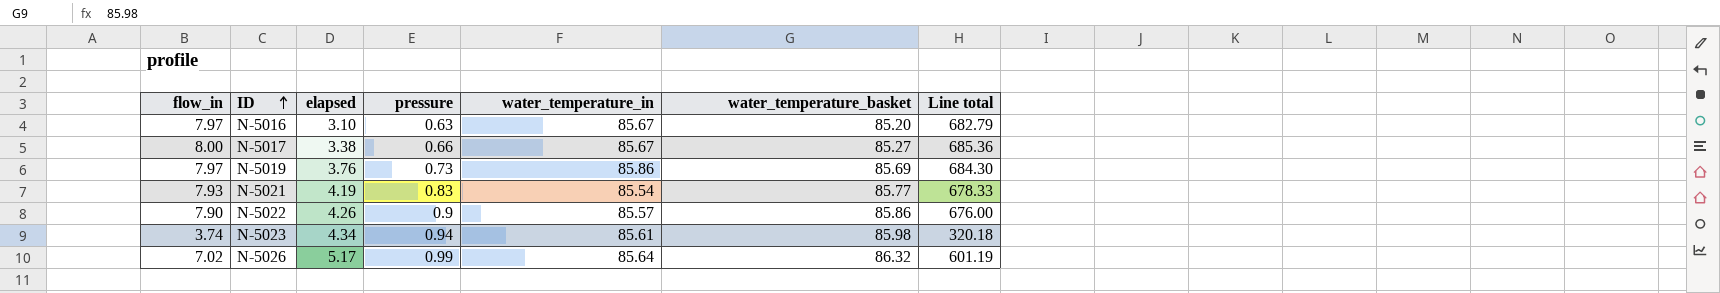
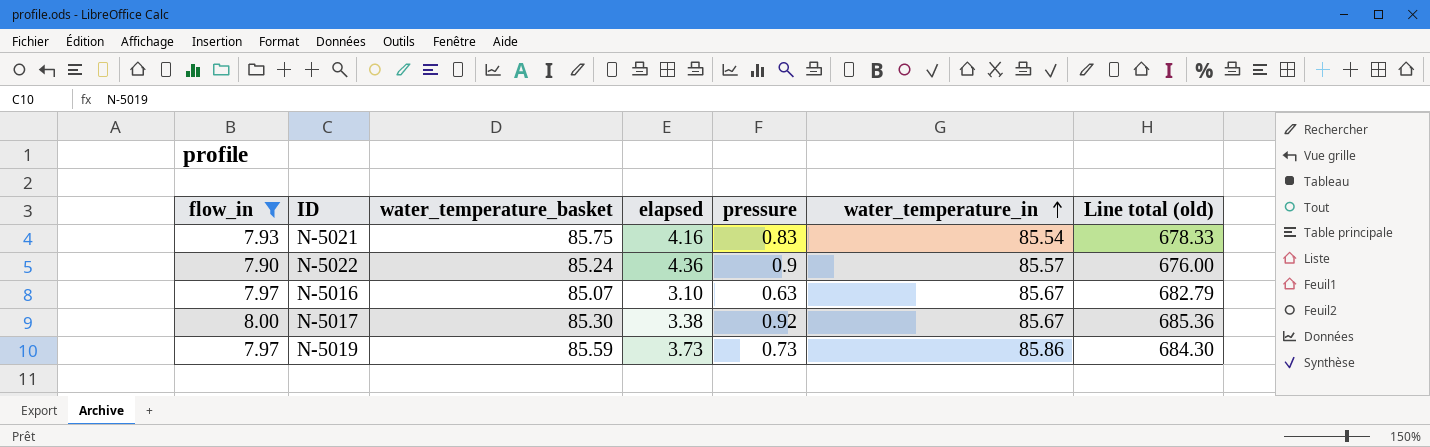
filter: none -> flow_in >= 7.90
row order: ID ascending -> water_temperature_in ascending
column water_temperature_basket | position: 6 -> 3
column name: Line total -> Line total (old)
N-5021 | water_temperature_basket: 85.77 -> 85.75
N-5021 | elapsed: 4.19 -> 4.16
N-5022 | water_temperature_basket: 85.86 -> 85.24
N-5022 | elapsed: 4.26 -> 4.36
N-5016 | water_temperature_basket: 85.20 -> 85.07
N-5017 | water_temperature_basket: 85.27 -> 85.30
N-5017 | pressure: 0.66 -> 0.92
N-5019 | water_temperature_basket: 85.69 -> 85.59
N-5019 | elapsed: 3.76 -> 3.73

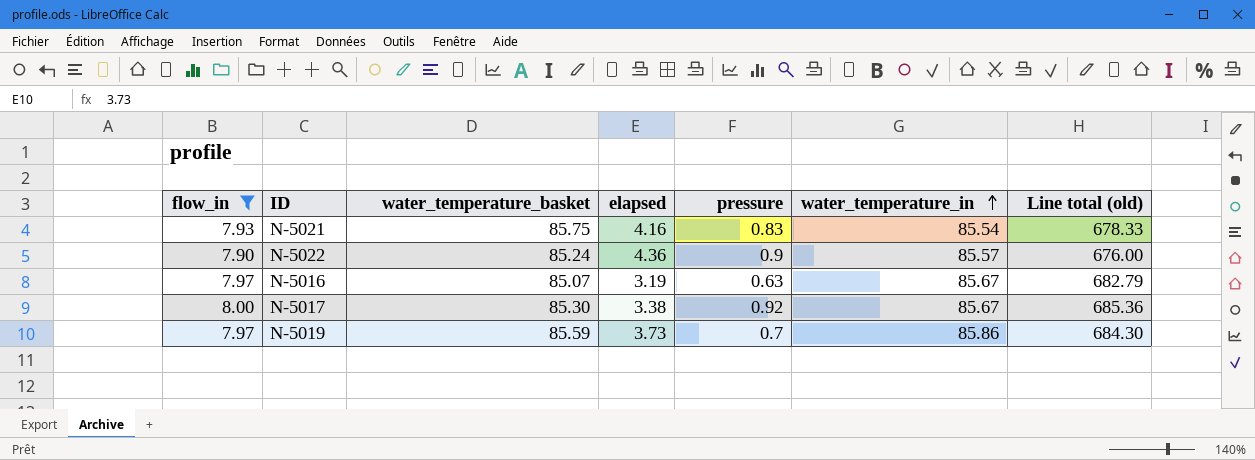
N-5016 | elapsed: 3.10 -> 3.19
N-5019 | pressure: 0.73 -> 0.7

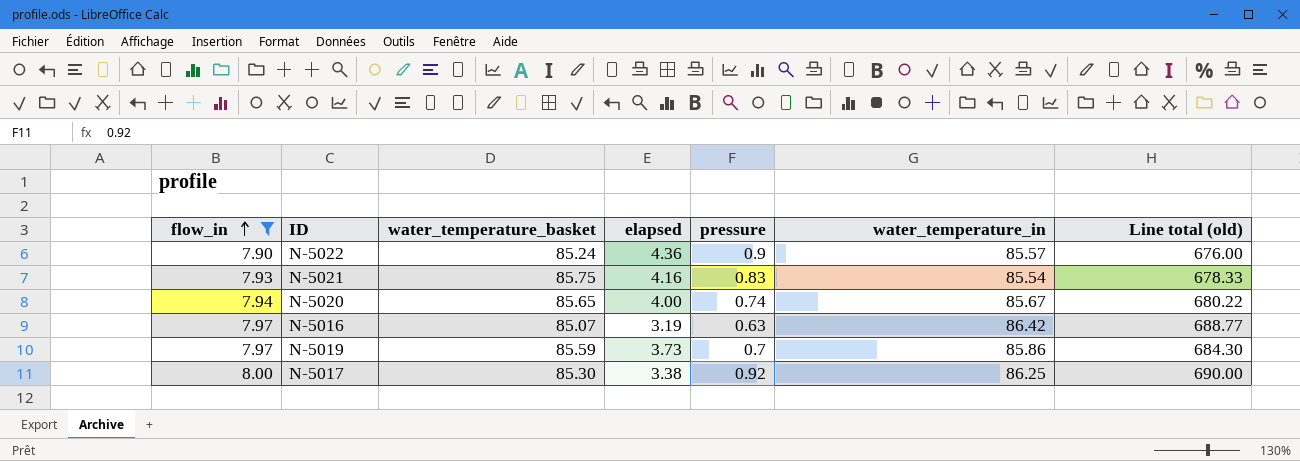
row order: water_temperature_in ascending -> flow_in ascending
row N-5020: none -> 7.94 | 85.65 | 4.00 | 0.74 | 85.67 | 680.22
N-5016 | water_temperature_in: 85.67 -> 86.42
N-5016 | Line total (old): 682.79 -> 688.77
N-5017 | water_temperature_in: 85.67 -> 86.25
N-5017 | Line total (old): 685.36 -> 690.00

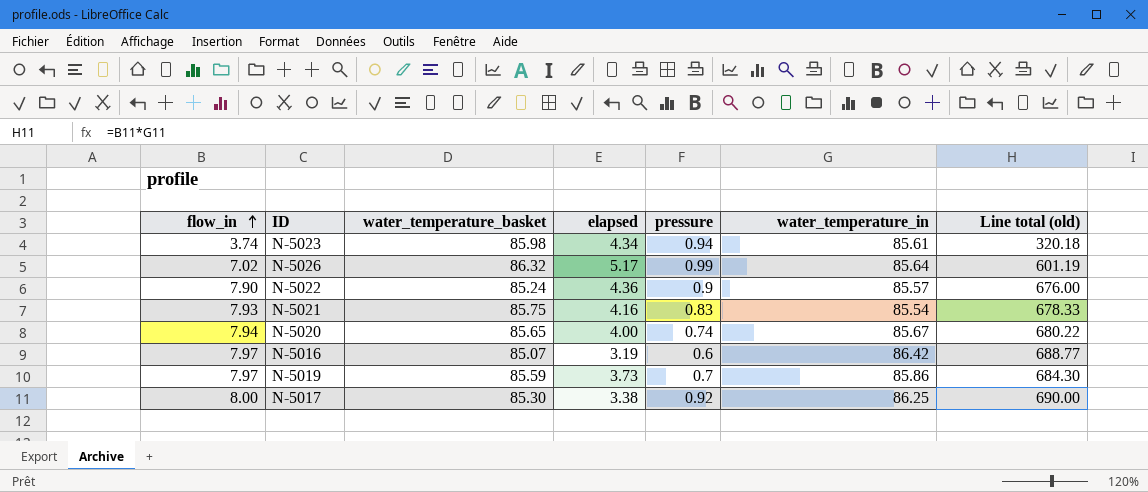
filter: flow_in >= 7.90 -> none
N-5016 | pressure: 0.63 -> 0.6

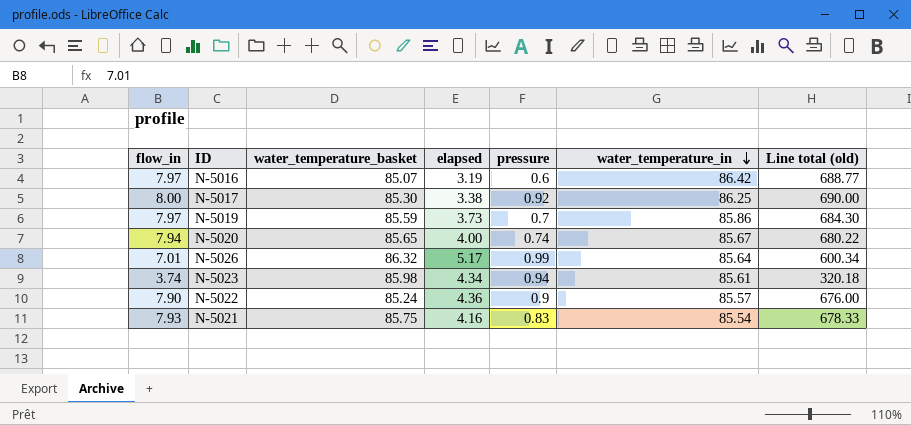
row order: flow_in ascending -> water_temperature_in descending
N-5026 | flow_in: 7.02 -> 7.01
N-5026 | Line total (old): 601.19 -> 600.34

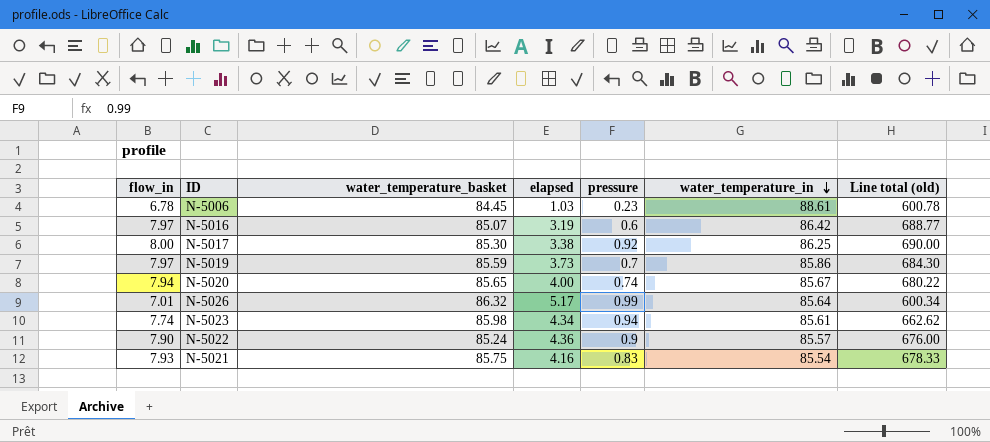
row N-5006: none -> 6.78 | 84.45 | 1.03 | 0.23 | 88.61 | 600.78
N-5023 | flow_in: 3.74 -> 7.74
N-5023 | Line total (old): 320.18 -> 662.62

